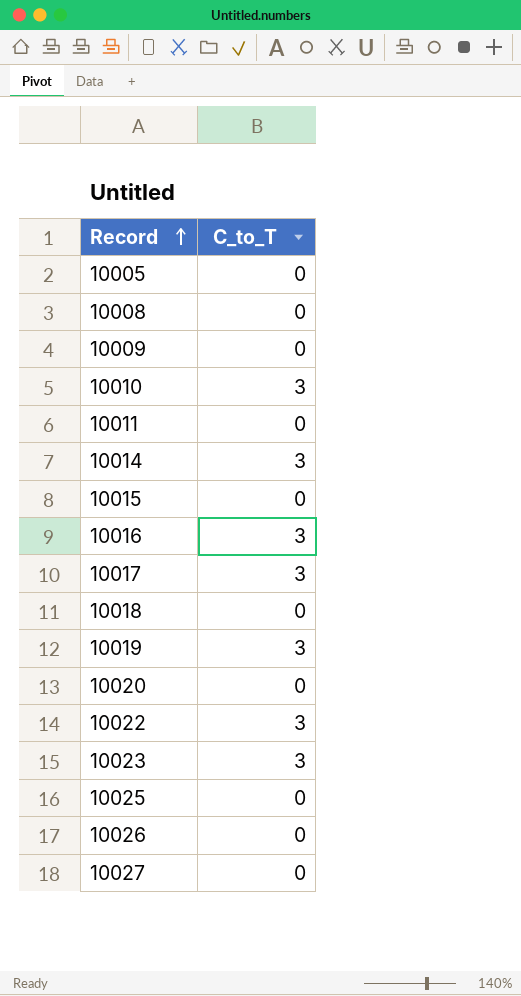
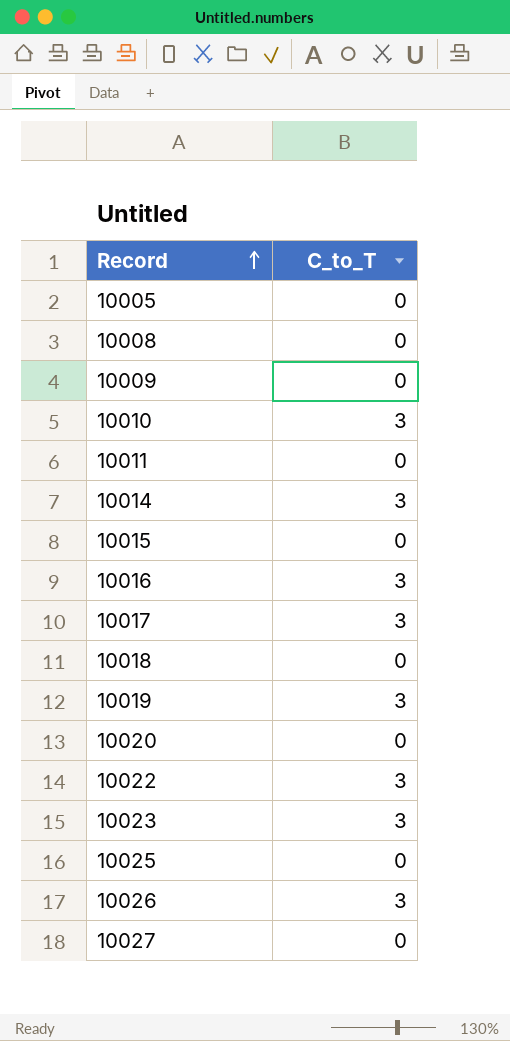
10026 | C_to_T: 0 -> 3

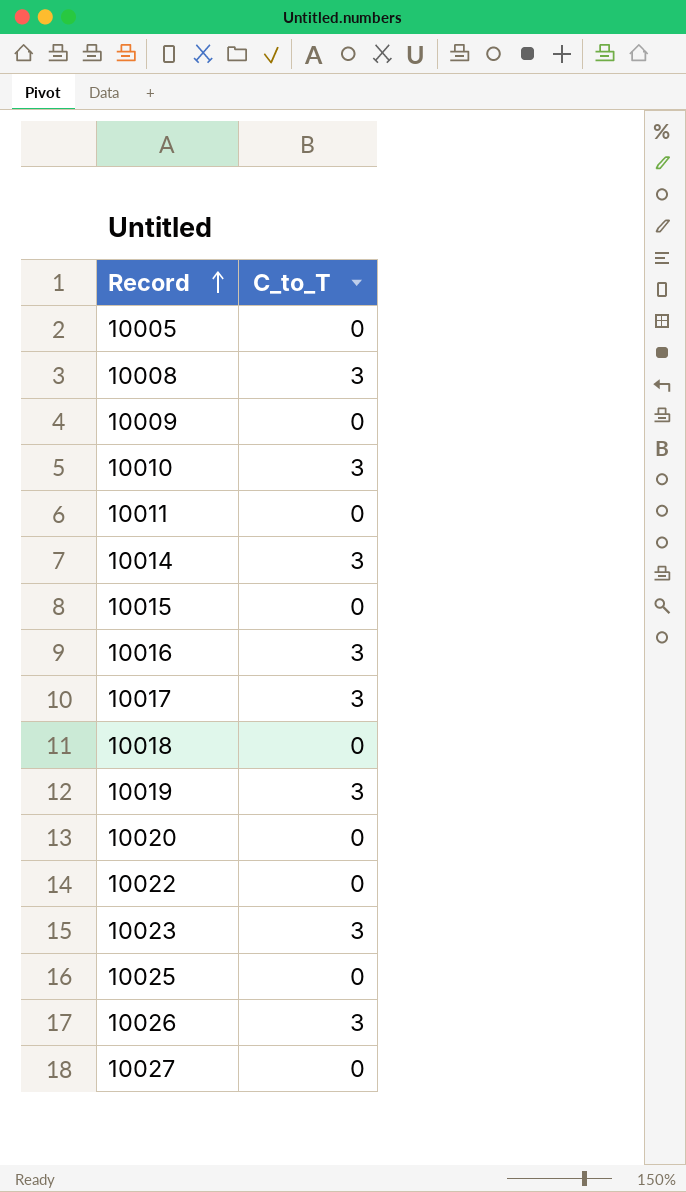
10008 | C_to_T: 0 -> 3
10022 | C_to_T: 3 -> 0

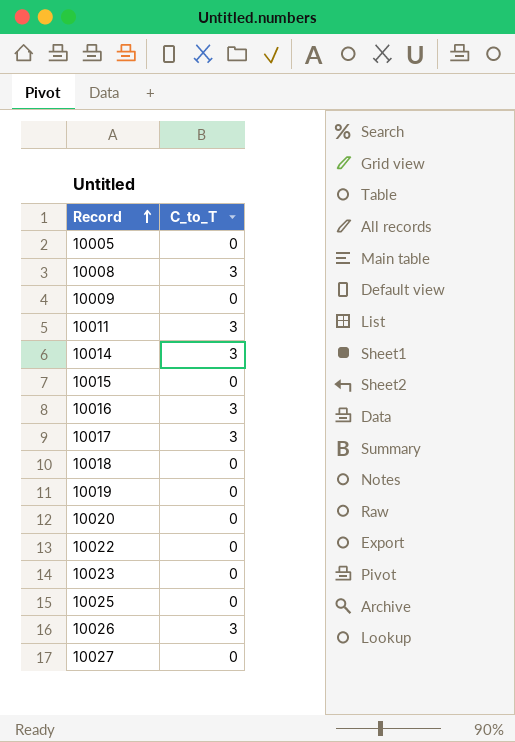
row 10010: 3 -> none
10011 | C_to_T: 0 -> 3
10019 | C_to_T: 3 -> 0
10023 | C_to_T: 3 -> 0

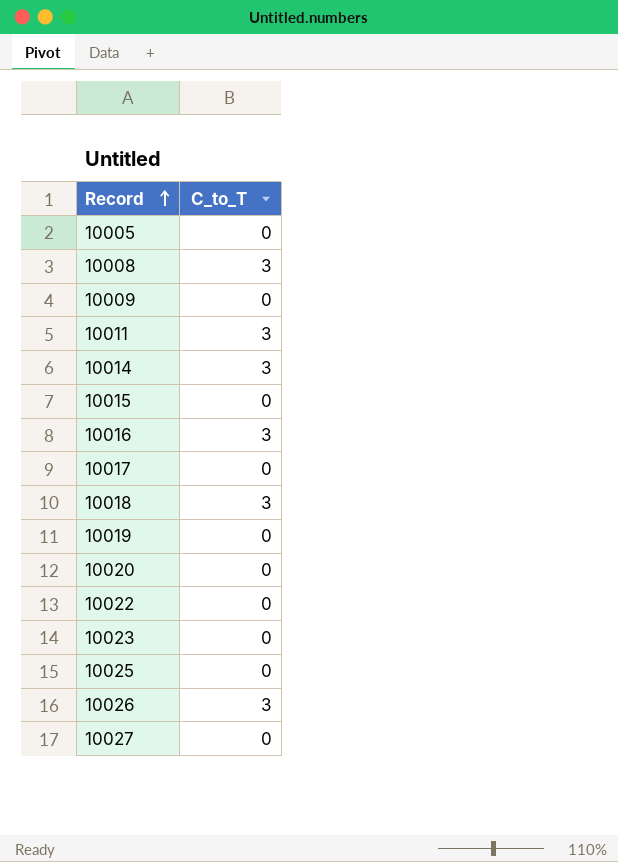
10017 | C_to_T: 3 -> 0
10018 | C_to_T: 0 -> 3

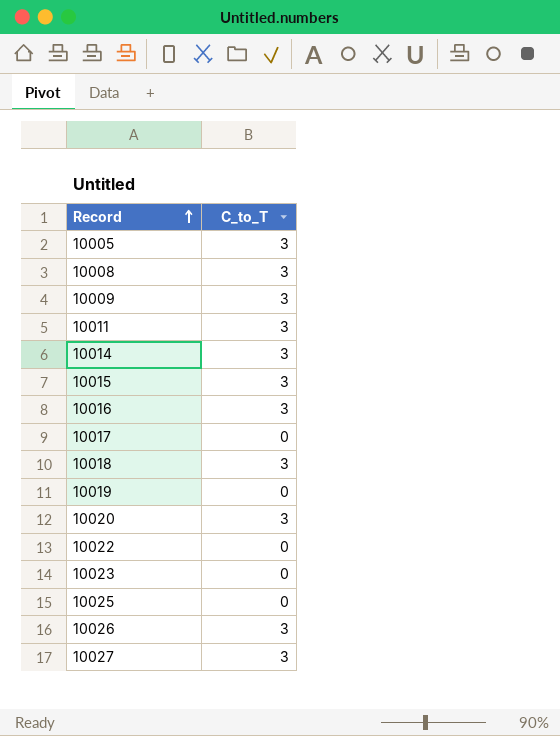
10005 | C_to_T: 0 -> 3
10009 | C_to_T: 0 -> 3
10015 | C_to_T: 0 -> 3
10020 | C_to_T: 0 -> 3
10027 | C_to_T: 0 -> 3

